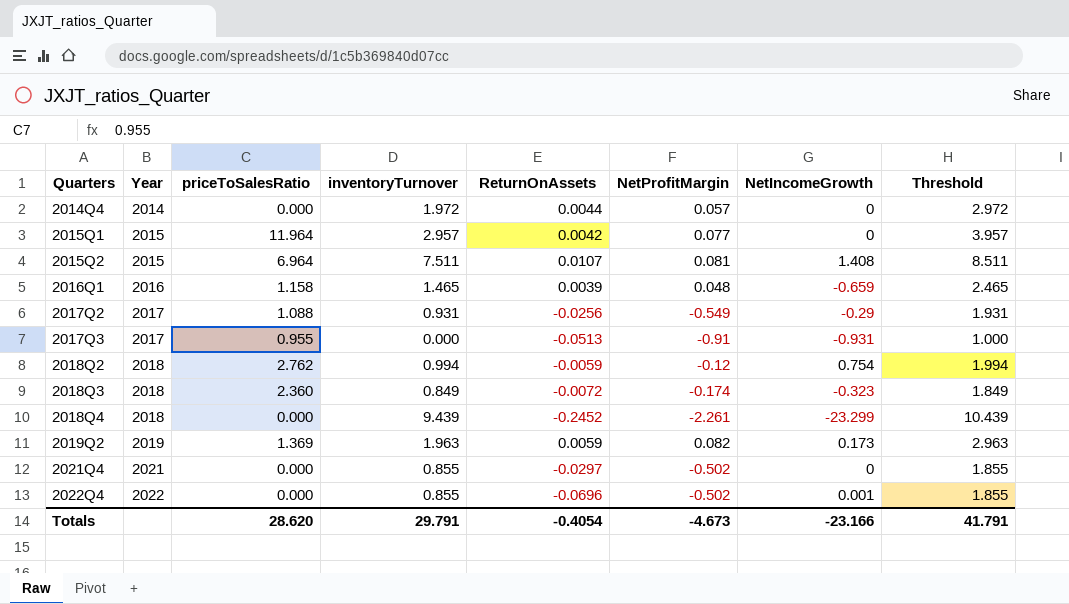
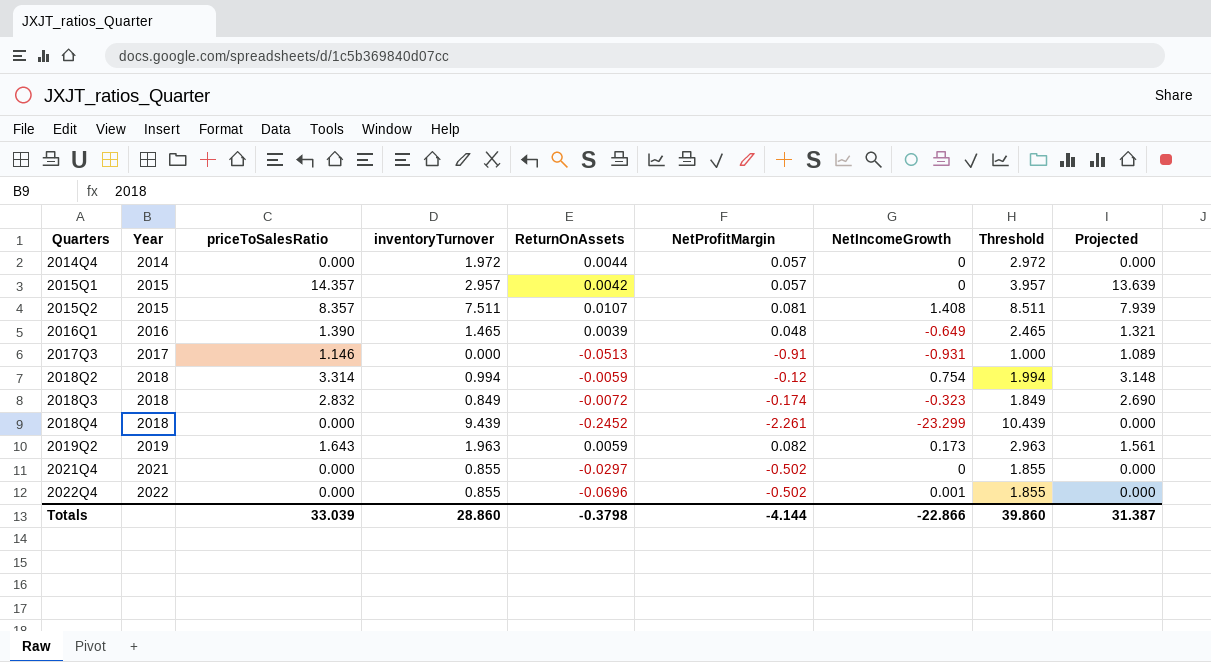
column Projected | formula: none -> [priceToSalesRatio] * 0.95
row 2017Q2: 2017 | 1.088 | 0.931 | -0.0256 | -0.549 | -0.29 | 1.931 -> none
2015Q1 | priceToSalesRatio: 11.964 -> 14.357
2015Q1 | NetProfitMargin: 0.077 -> 0.057
2015Q2 | priceToSalesRatio: 6.964 -> 8.357
2016Q1 | priceToSalesRatio: 1.158 -> 1.390
2016Q1 | NetIncomeGrowth: -0.659 -> -0.649
2017Q3 | priceToSalesRatio: 0.955 -> 1.146
2018Q2 | priceToSalesRatio: 2.762 -> 3.314
2018Q3 | priceToSalesRatio: 2.360 -> 2.832
2019Q2 | priceToSalesRatio: 1.369 -> 1.643
Totals | priceToSalesRatio: 28.620 -> 33.039
Totals | inventoryTurnover: 29.791 -> 28.860
Totals | ReturnOnAssets: -0.4054 -> -0.3798
Totals | NetProfitMargin: -4.673 -> -4.144
Totals | NetIncomeGrowth: -23.166 -> -22.866
Totals | Threshold: 41.791 -> 39.860

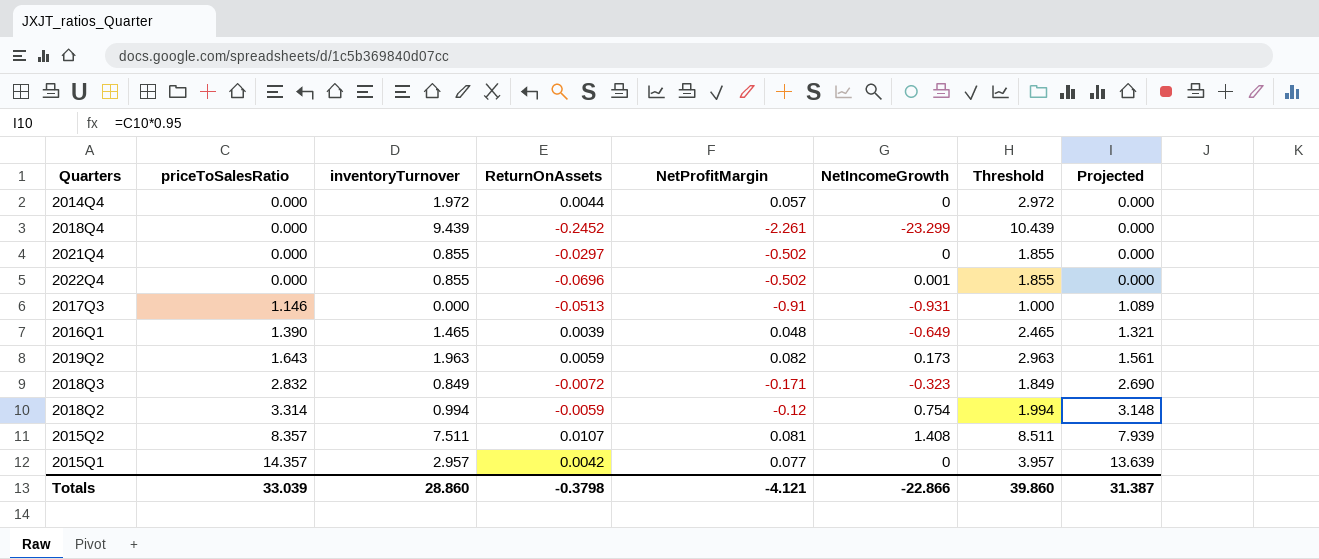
row order: Quarters ascending -> priceToSalesRatio ascending
column Year | position: 2 -> none
2018Q3 | NetProfitMargin: -0.174 -> -0.171
2015Q1 | NetProfitMargin: 0.057 -> 0.077
Totals | NetProfitMargin: -4.144 -> -4.121

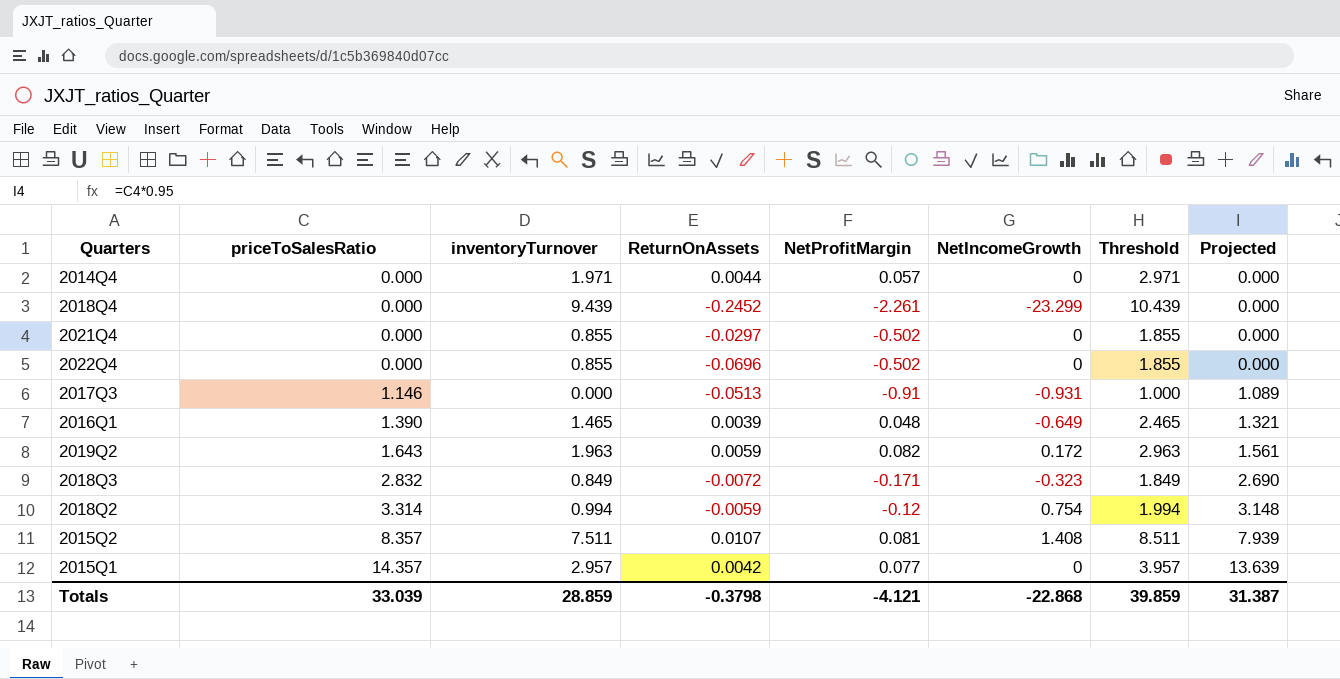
2014Q4 | inventoryTurnover: 1.972 -> 1.971
2014Q4 | Threshold: 2.972 -> 2.971
2022Q4 | NetIncomeGrowth: 0.001 -> 0
2019Q2 | NetIncomeGrowth: 0.173 -> 0.172
Totals | inventoryTurnover: 28.860 -> 28.859
Totals | NetIncomeGrowth: -22.866 -> -22.868
Totals | Threshold: 39.860 -> 39.859

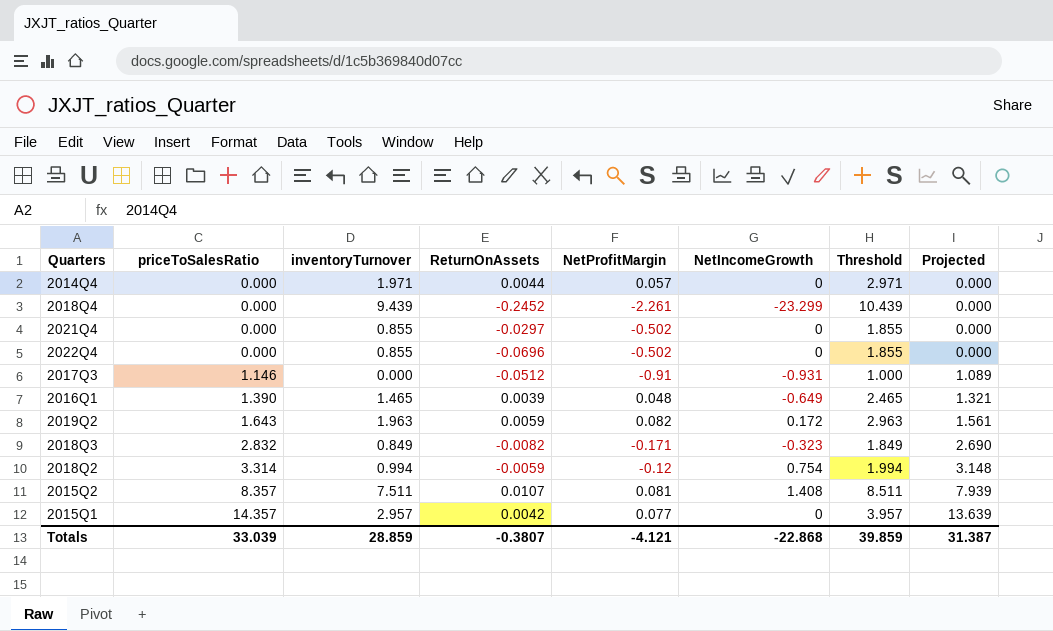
2017Q3 | ReturnOnAssets: -0.0513 -> -0.0512
2018Q3 | ReturnOnAssets: -0.0072 -> -0.0082
Totals | ReturnOnAssets: -0.3798 -> -0.3807

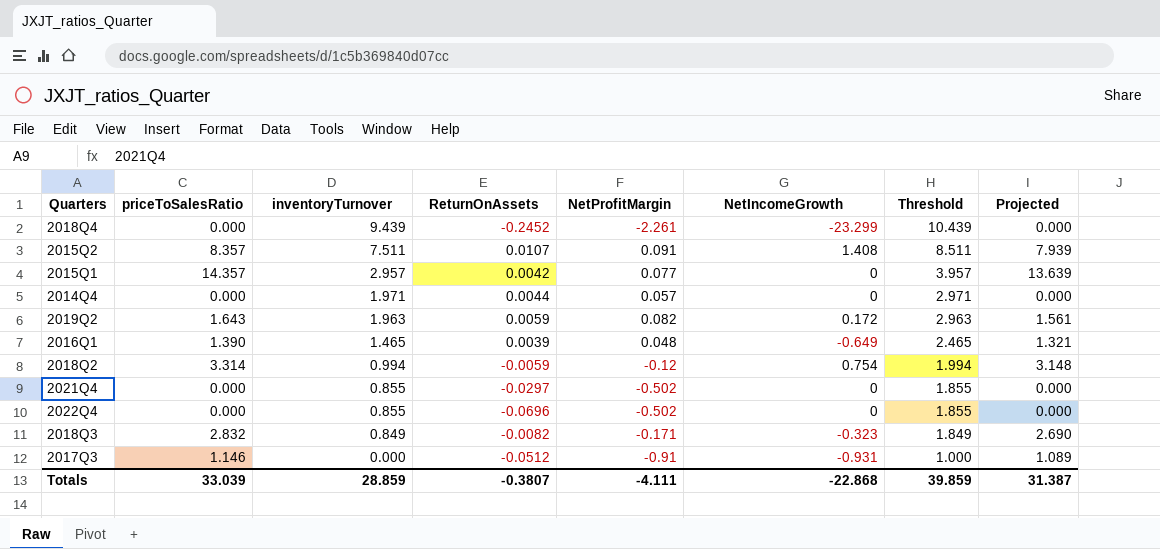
row order: priceToSalesRatio ascending -> inventoryTurnover descending
2015Q2 | NetProfitMargin: 0.081 -> 0.091
Totals | NetProfitMargin: -4.121 -> -4.111

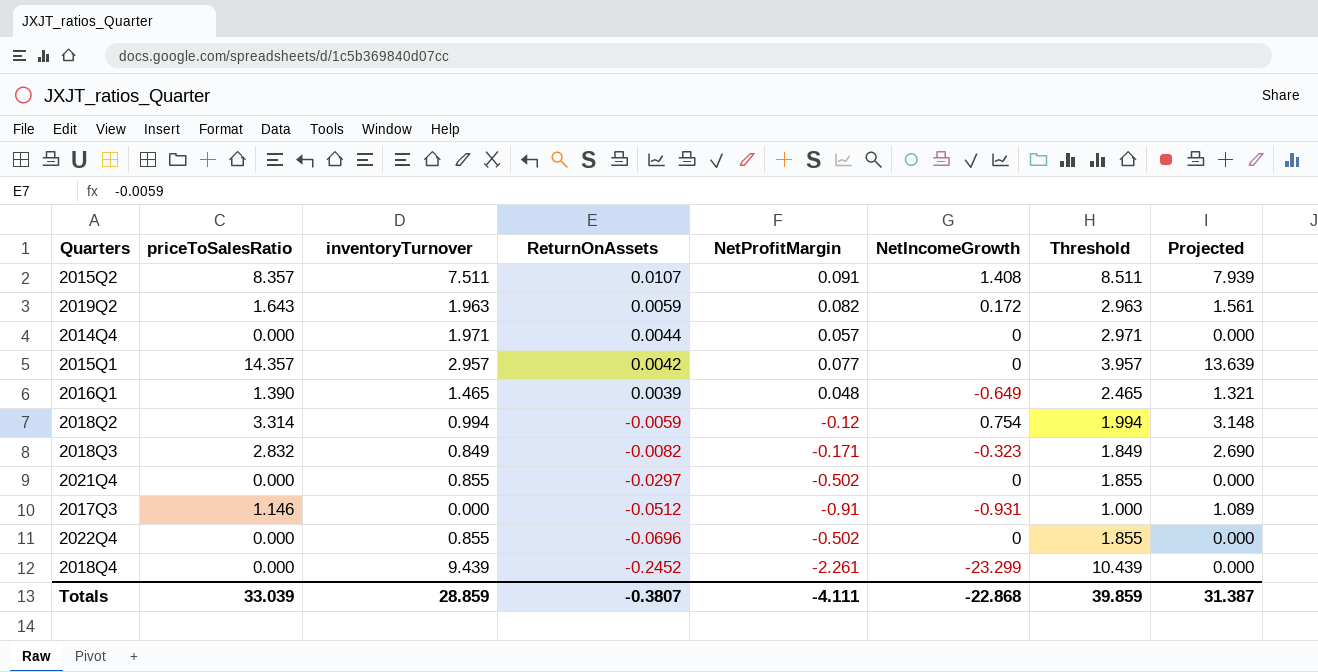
row order: inventoryTurnover descending -> ReturnOnAssets descending

